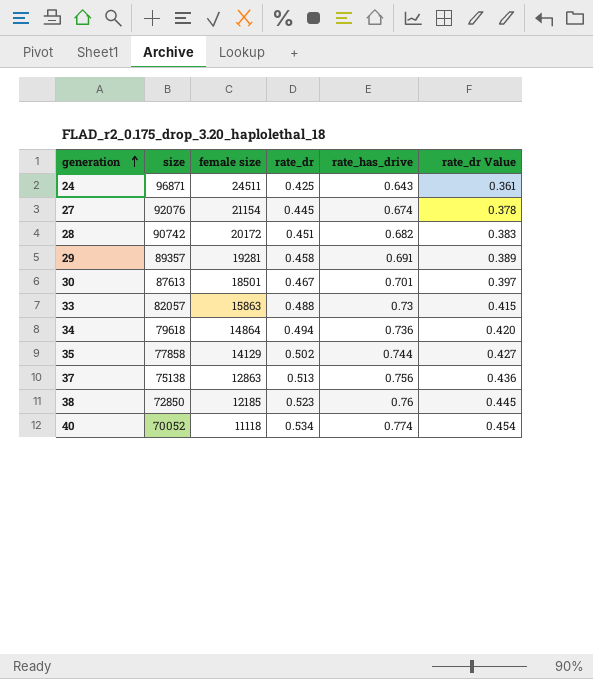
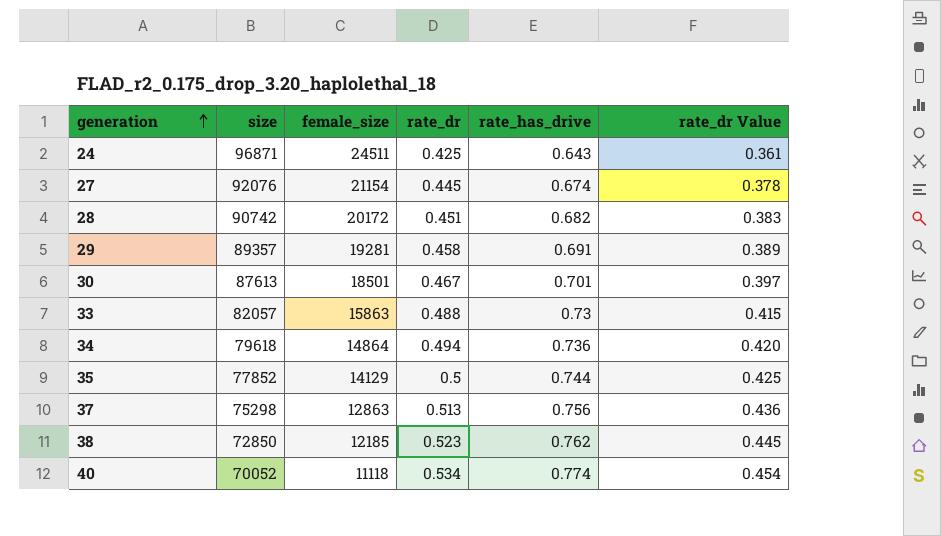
column name: female size -> female_size
35 | size: 77858 -> 77852
35 | rate_dr: 0.502 -> 0.5
35 | rate_dr Value: 0.427 -> 0.425
37 | size: 75138 -> 75298
38 | rate_has_drive: 0.76 -> 0.762

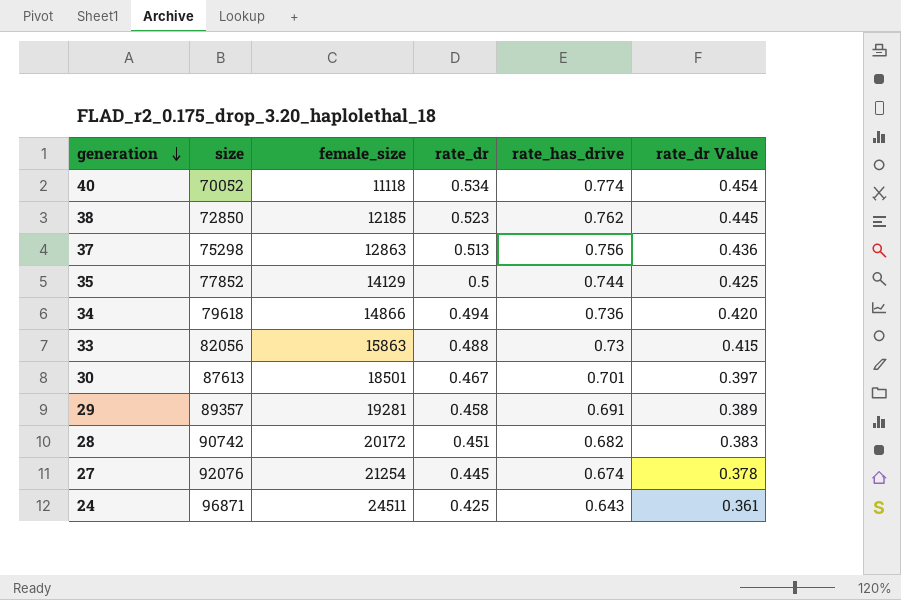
row order: generation ascending -> generation descending
34 | female_size: 14864 -> 14866
33 | size: 82057 -> 82056
27 | female_size: 21154 -> 21254

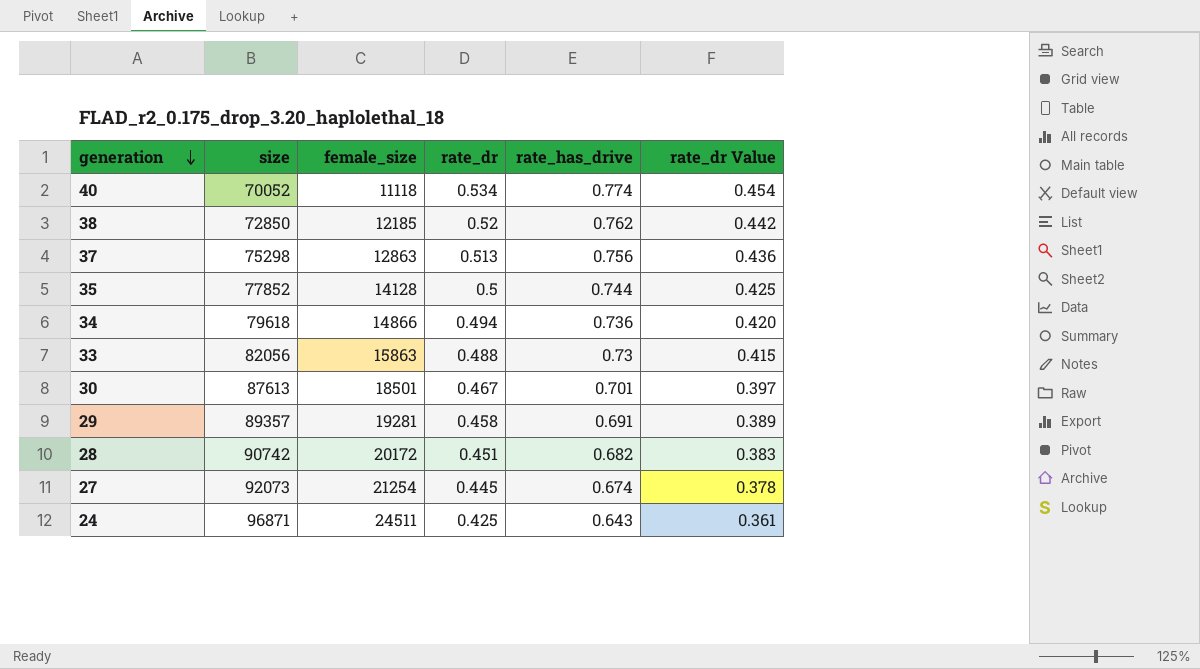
38 | rate_dr: 0.523 -> 0.52
38 | rate_dr Value: 0.445 -> 0.442
35 | female_size: 14129 -> 14128
27 | size: 92076 -> 92073

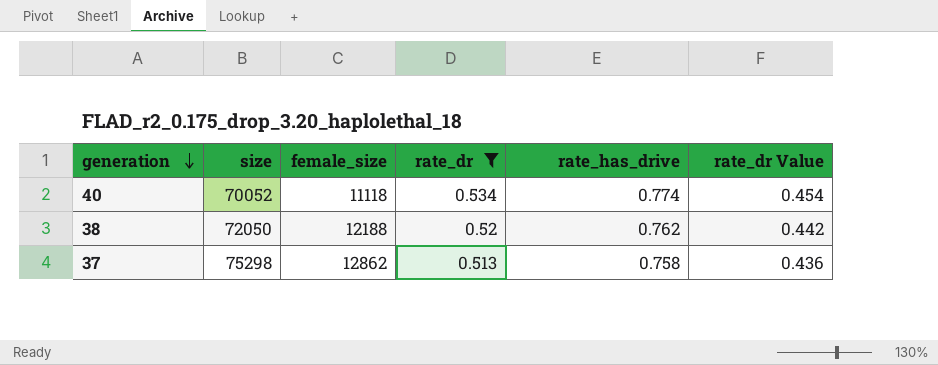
filter: none -> rate_dr >= 0.513
38 | size: 72850 -> 72050
38 | female_size: 12185 -> 12188
37 | female_size: 12863 -> 12862
37 | rate_has_drive: 0.756 -> 0.758

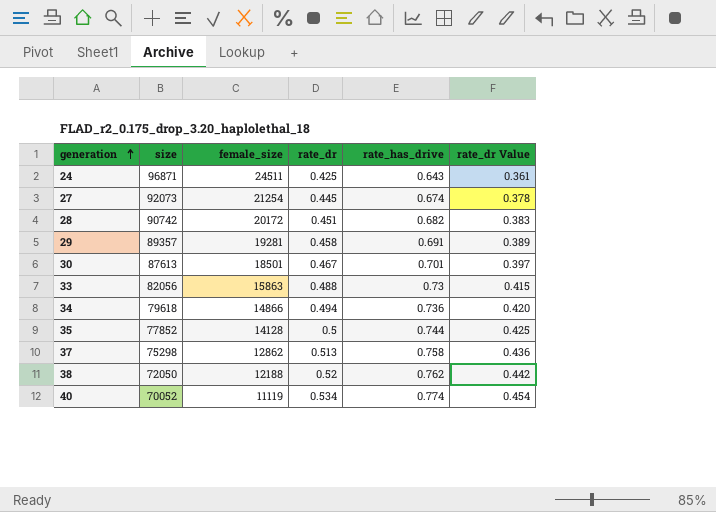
filter: rate_dr >= 0.513 -> none
row order: generation descending -> generation ascending
40 | female_size: 11118 -> 11119

